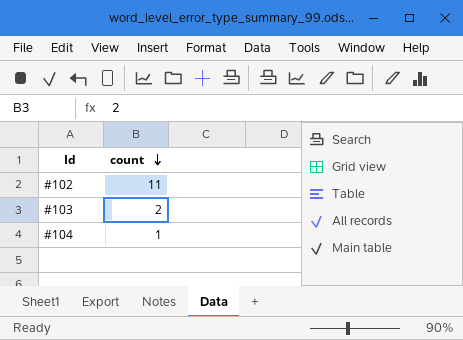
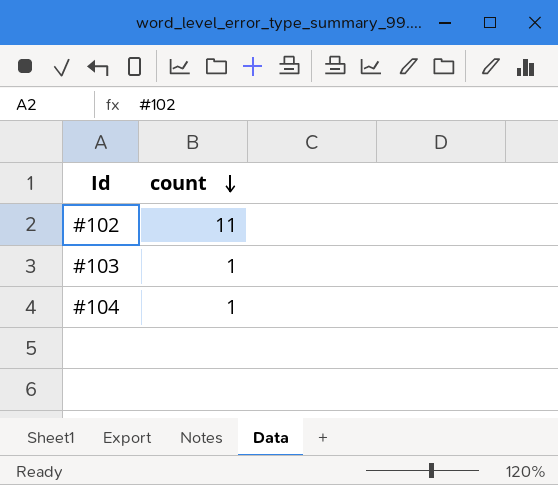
#103 | count: 2 -> 1

